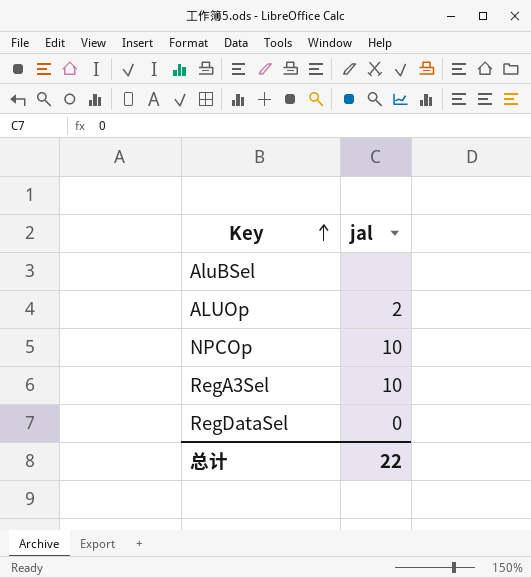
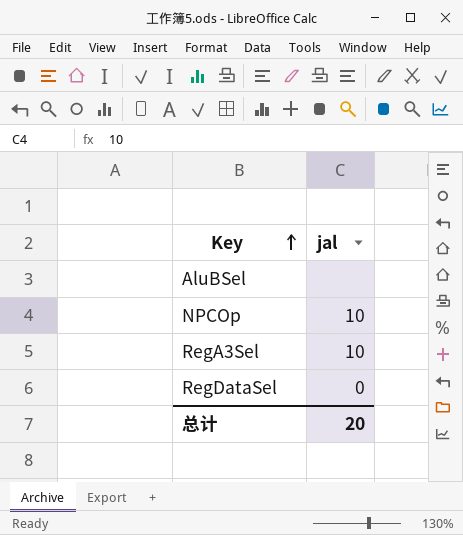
row ALUOp: 2 -> none
总计 | jal: 22 -> 20

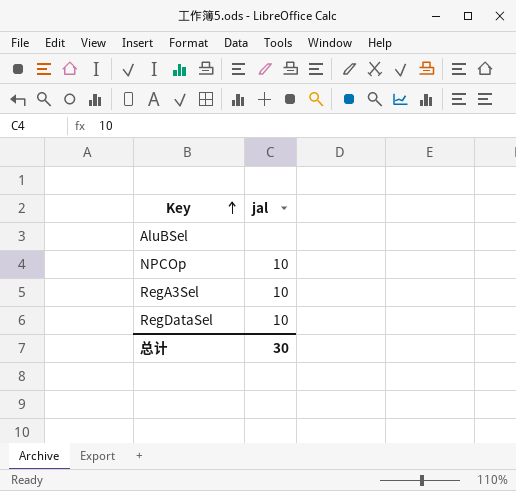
RegDataSel | jal: 0 -> 10
总计 | jal: 20 -> 30

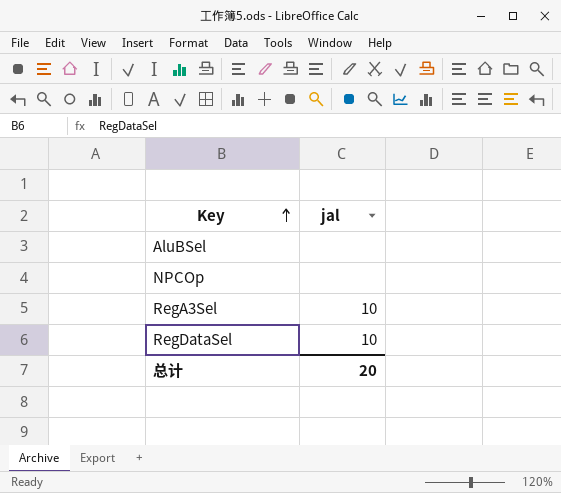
NPCOp | jal: 10 -> none
总计 | jal: 30 -> 20

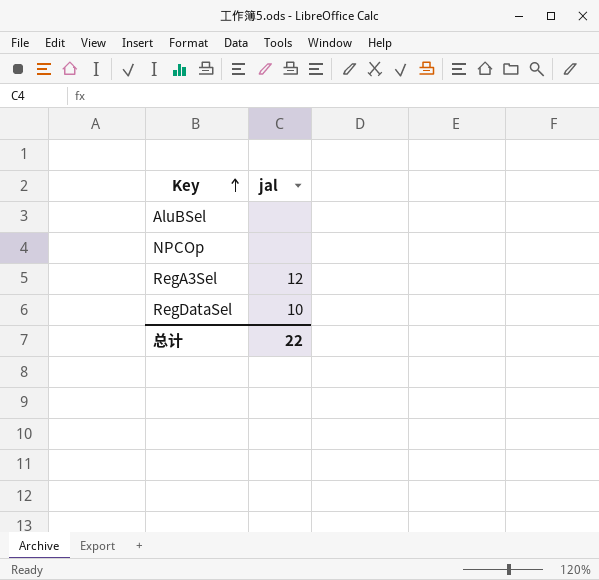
RegA3Sel | jal: 10 -> 12
总计 | jal: 20 -> 22

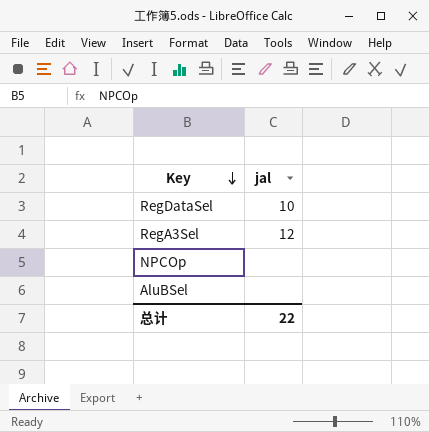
row order: Key ascending -> Key descending

